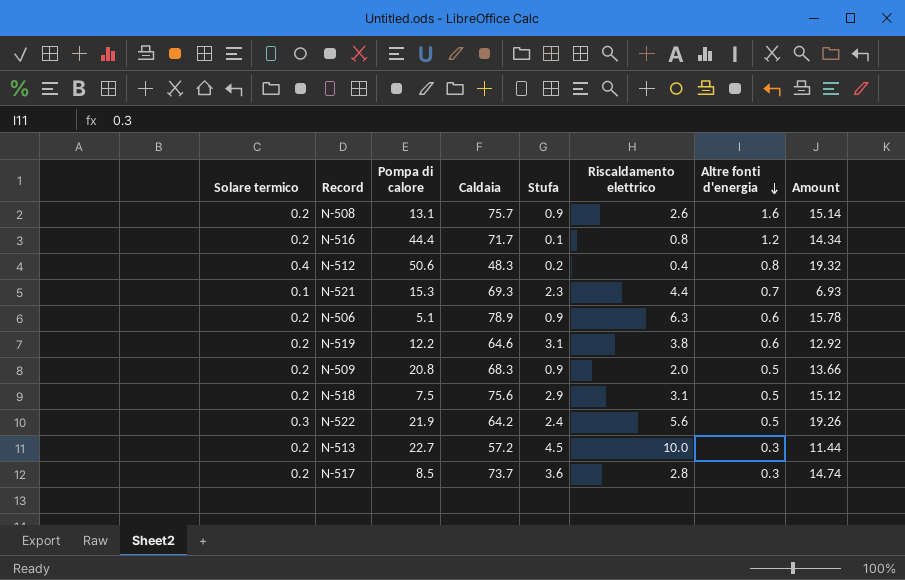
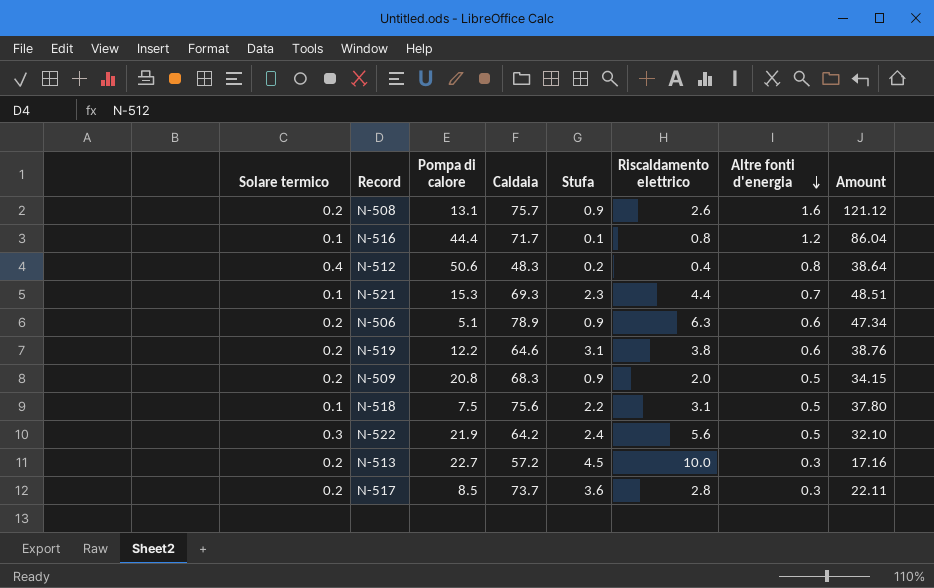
column Amount | formula: [Solare termico] * [Caldaia] -> [Caldaia] * [Altre fonti d'energia]
N-516 | Solare termico: 0.2 -> 0.1
N-518 | Solare termico: 0.2 -> 0.1
N-518 | Stufa: 2.9 -> 2.2

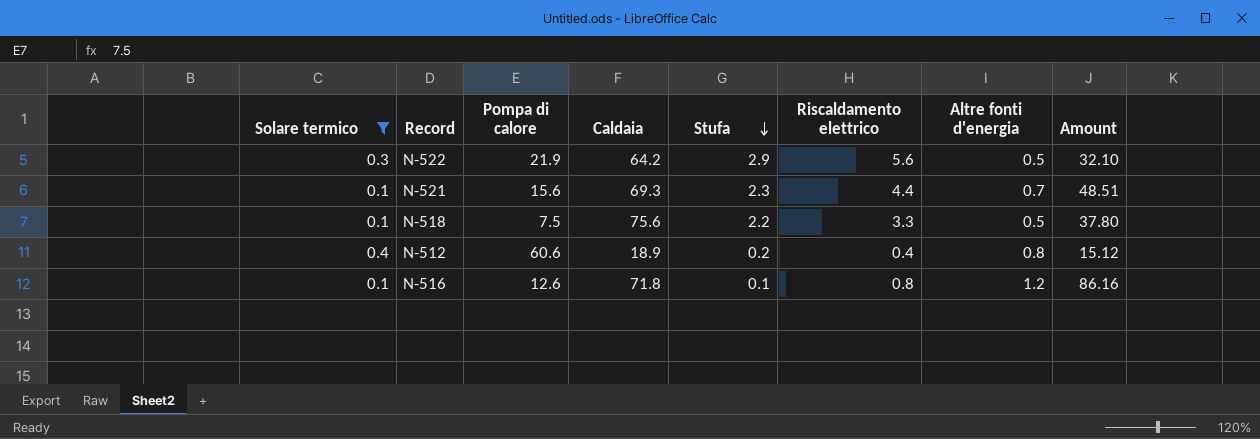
filter: none -> Solare termico != 0.2
row order: Altre fonti d'energia descending -> Stufa descending
N-522 | Stufa: 2.4 -> 2.9
N-521 | Pompa di calore: 15.3 -> 15.6
N-518 | Riscaldamento elettrico: 3.1 -> 3.3
N-512 | Pompa di calore: 50.6 -> 60.6
N-512 | Caldaia: 48.3 -> 18.9
N-512 | Amount: 38.64 -> 15.12
N-516 | Pompa di calore: 44.4 -> 12.6
N-516 | Caldaia: 71.7 -> 71.8
N-516 | Amount: 86.04 -> 86.16

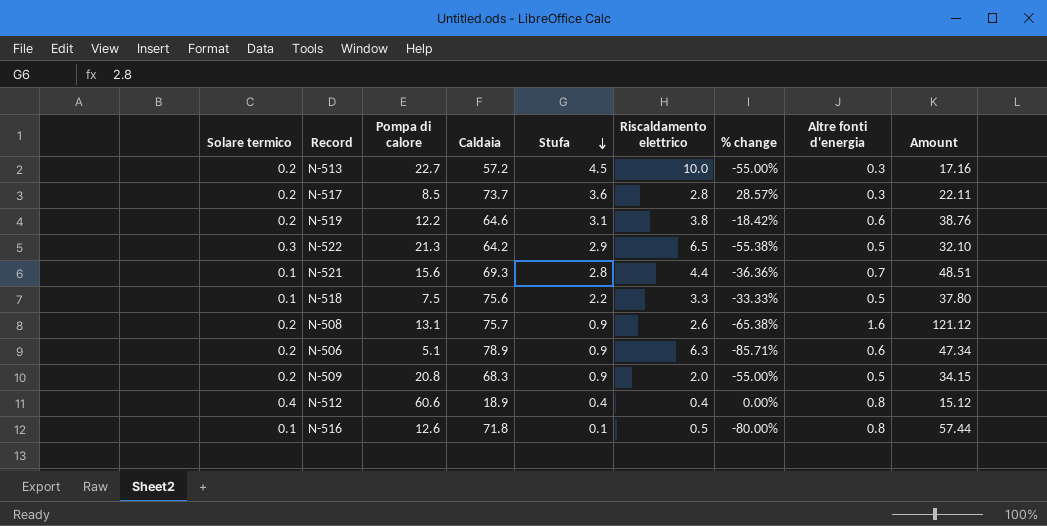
filter: Solare termico != 0.2 -> none
column % change | formula: none -> ([Stufa] - [Riscaldamento elettrico]) / [Riscaldamento elettrico]
N-522 | Pompa di calore: 21.9 -> 21.3
N-522 | Riscaldamento elettrico: 5.6 -> 6.5
N-521 | Stufa: 2.3 -> 2.8
N-512 | Stufa: 0.2 -> 0.4
N-516 | Riscaldamento elettrico: 0.8 -> 0.5
N-516 | Altre fonti d'energia: 1.2 -> 0.8
N-516 | Amount: 86.16 -> 57.44

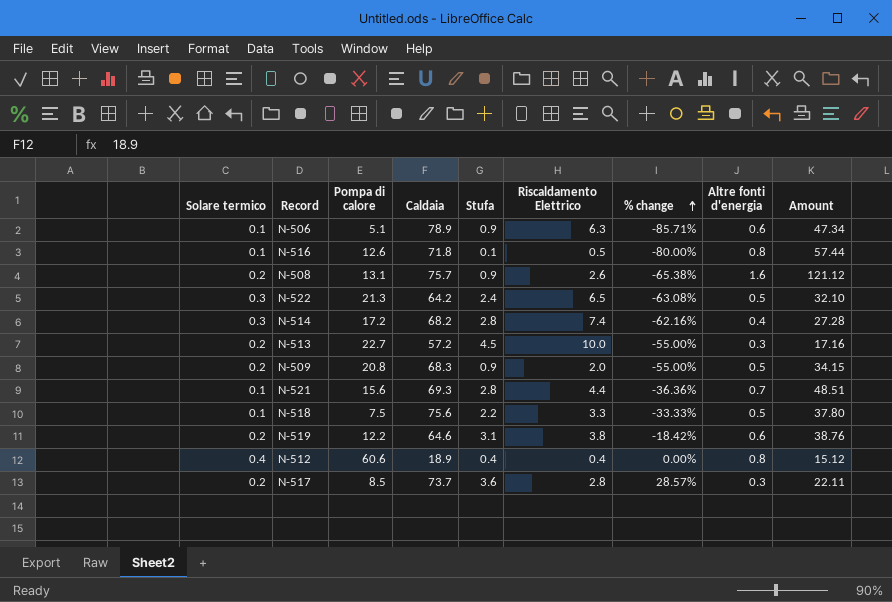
row order: Stufa descending -> % change ascending
column name: Riscaldamento elettrico -> Riscaldamento Elettrico
N-506 | Solare termico: 0.2 -> 0.1
N-522 | Stufa: 2.9 -> 2.4
N-522 | % change: -55.38% -> -63.08%
row N-514: none -> 0.3 | 17.2 | 68.2 | 2.8 | 7.4 | -62.16% | 0.4 | 27.28

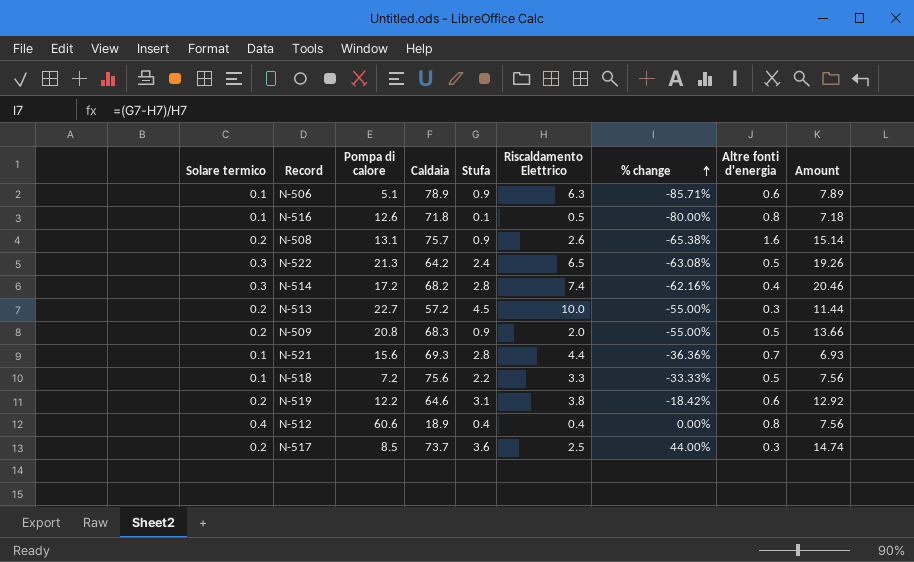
column Amount | formula: [Caldaia] * [Altre fonti d'energia] -> [Solare termico] * [Caldaia]
N-518 | Pompa di calore: 7.5 -> 7.2
N-517 | Riscaldamento Elettrico: 2.8 -> 2.5
N-517 | % change: 28.57% -> 44.00%

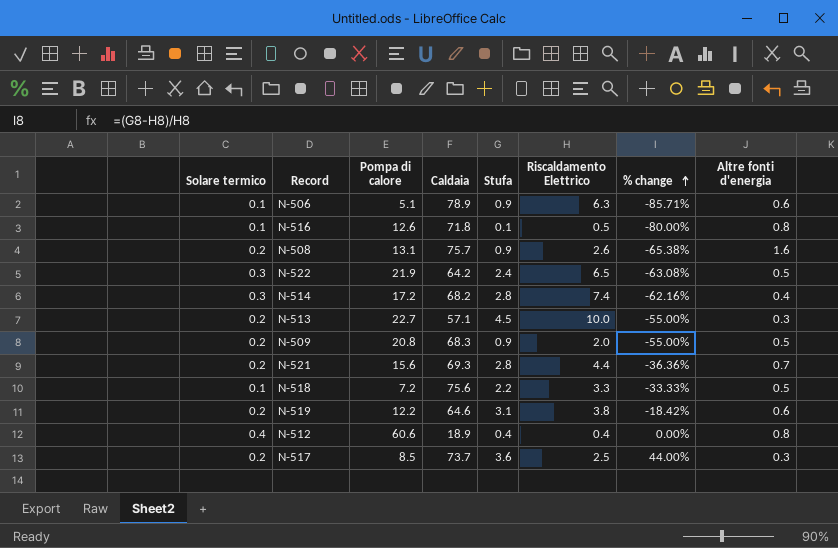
column Amount | formula: [Solare termico] * [Caldaia] -> none
N-522 | Pompa di calore: 21.3 -> 21.9
N-513 | Caldaia: 57.2 -> 57.1
N-521 | Solare termico: 0.1 -> 0.2

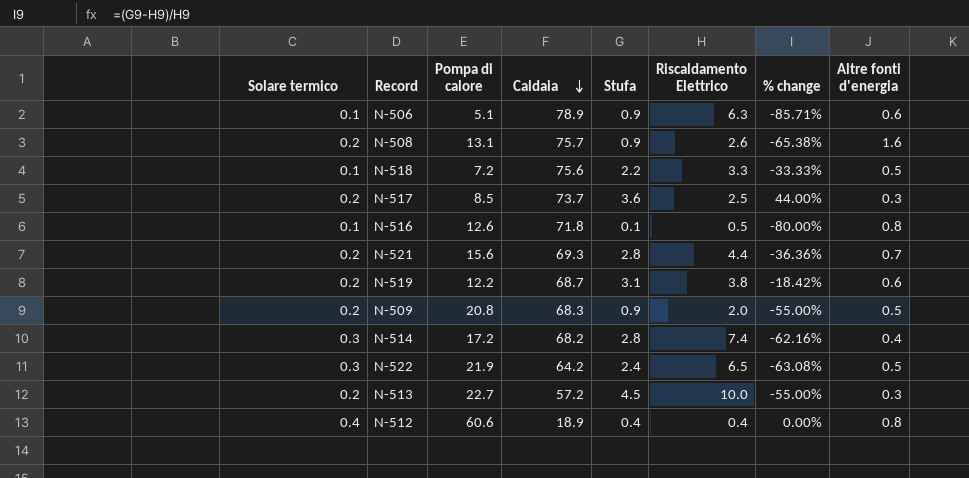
row order: % change ascending -> Caldaia descending
N-519 | Caldaia: 64.6 -> 68.7
N-513 | Caldaia: 57.1 -> 57.2

